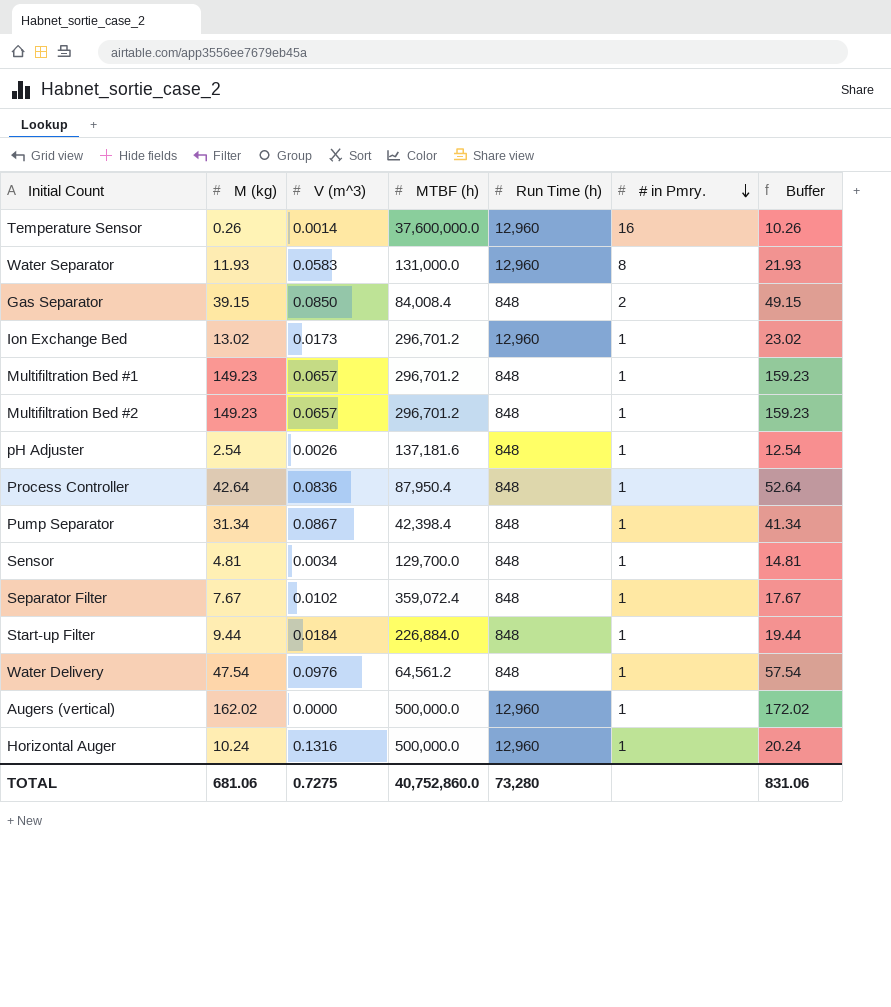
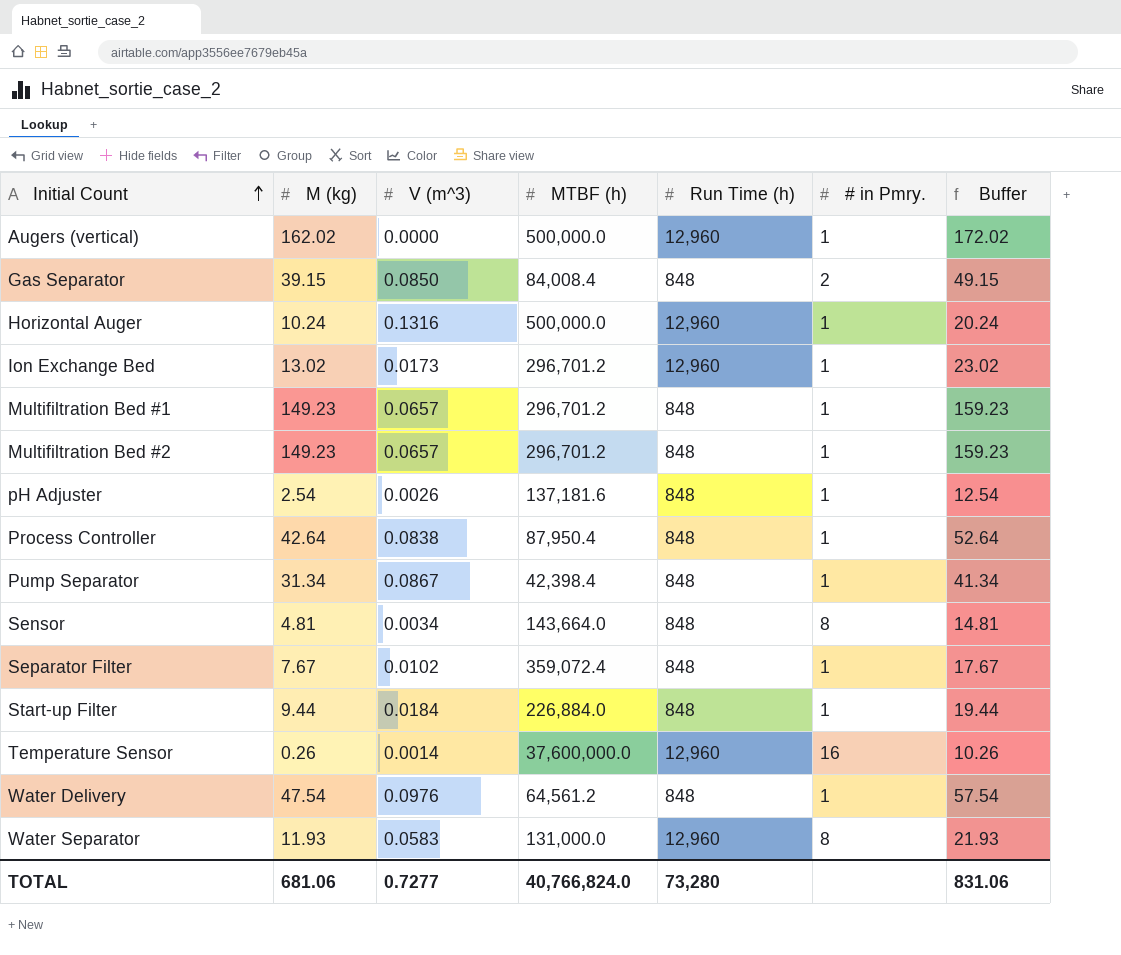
row order: # in Pmry. descending -> Initial Count ascending
Process Controller | V (m^3): 0.0836 -> 0.0838
Sensor | MTBF (h): 129,700.0 -> 143,664.0
Sensor | # in Pmry.: 1 -> 8
TOTAL | V (m^3): 0.7275 -> 0.7277
TOTAL | MTBF (h): 40,752,860.0 -> 40,766,824.0

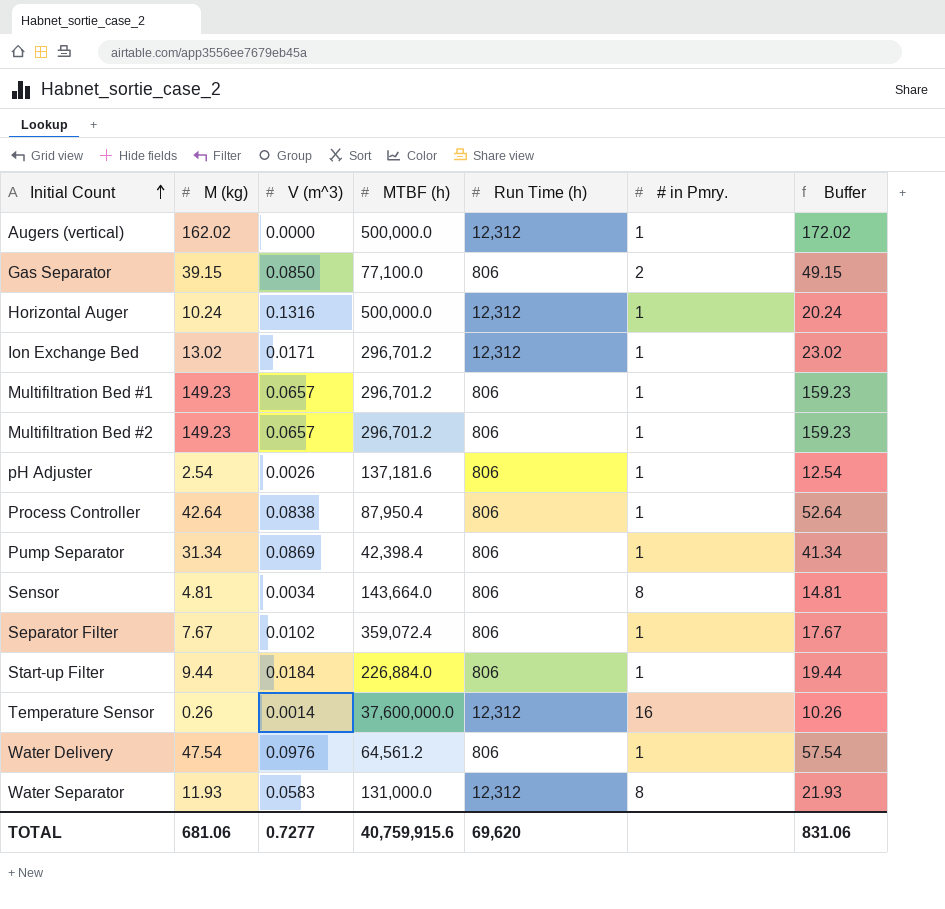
Augers (vertical) | Run Time (h): 12,960 -> 12,312
Gas Separator | MTBF (h): 84,008.4 -> 77,100.0
Gas Separator | Run Time (h): 848 -> 806
Horizontal Auger | Run Time (h): 12,960 -> 12,312
Ion Exchange Bed | V (m^3): 0.0173 -> 0.0171
Ion Exchange Bed | Run Time (h): 12,960 -> 12,312
Multifiltration Bed #1 | Run Time (h): 848 -> 806
Multifiltration Bed #2 | Run Time (h): 848 -> 806
pH Adjuster | Run Time (h): 848 -> 806
Process Controller | Run Time (h): 848 -> 806
Pump Separator | V (m^3): 0.0867 -> 0.0869
Pump Separator | Run Time (h): 848 -> 806
Sensor | Run Time (h): 848 -> 806
Separator Filter | Run Time (h): 848 -> 806
Start-up Filter | Run Time (h): 848 -> 806
Temperature Sensor | Run Time (h): 12,960 -> 12,312
Water Delivery | Run Time (h): 848 -> 806
Water Separator | Run Time (h): 12,960 -> 12,312
TOTAL | MTBF (h): 40,766,824.0 -> 40,759,915.6
TOTAL | Run Time (h): 73,280 -> 69,620

